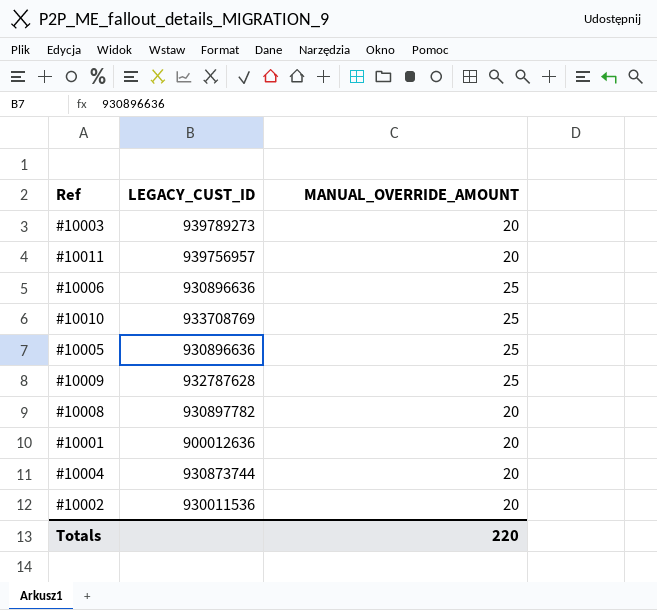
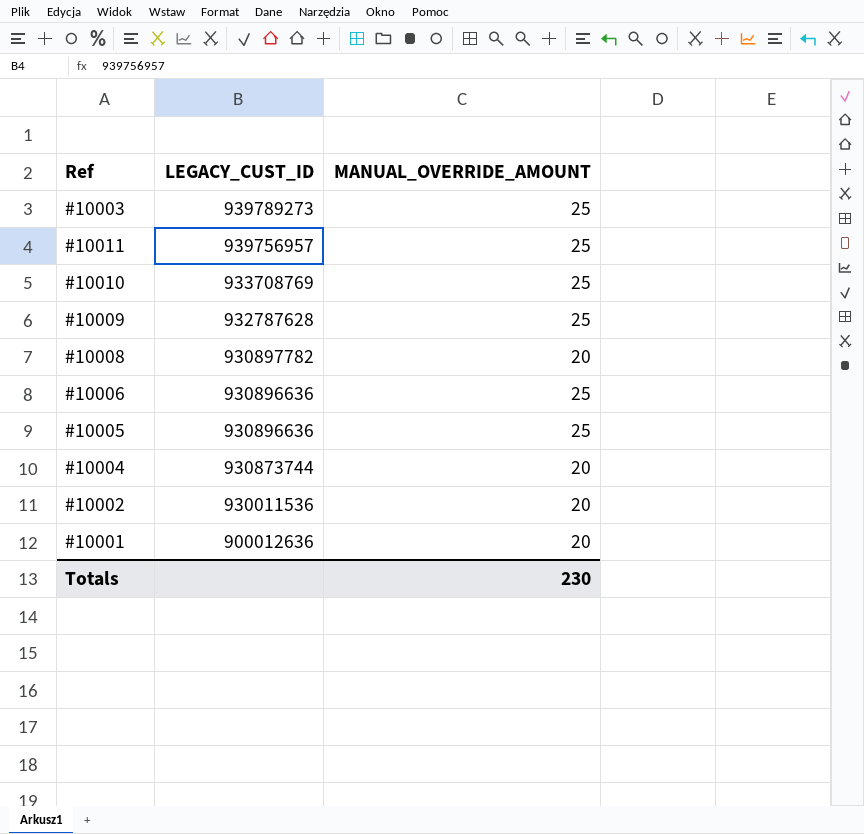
row order: none -> LEGACY_CUST_ID descending
#10003 | MANUAL_OVERRIDE_AMOUNT: 20 -> 25
#10011 | MANUAL_OVERRIDE_AMOUNT: 20 -> 25
Totals | MANUAL_OVERRIDE_AMOUNT: 220 -> 230

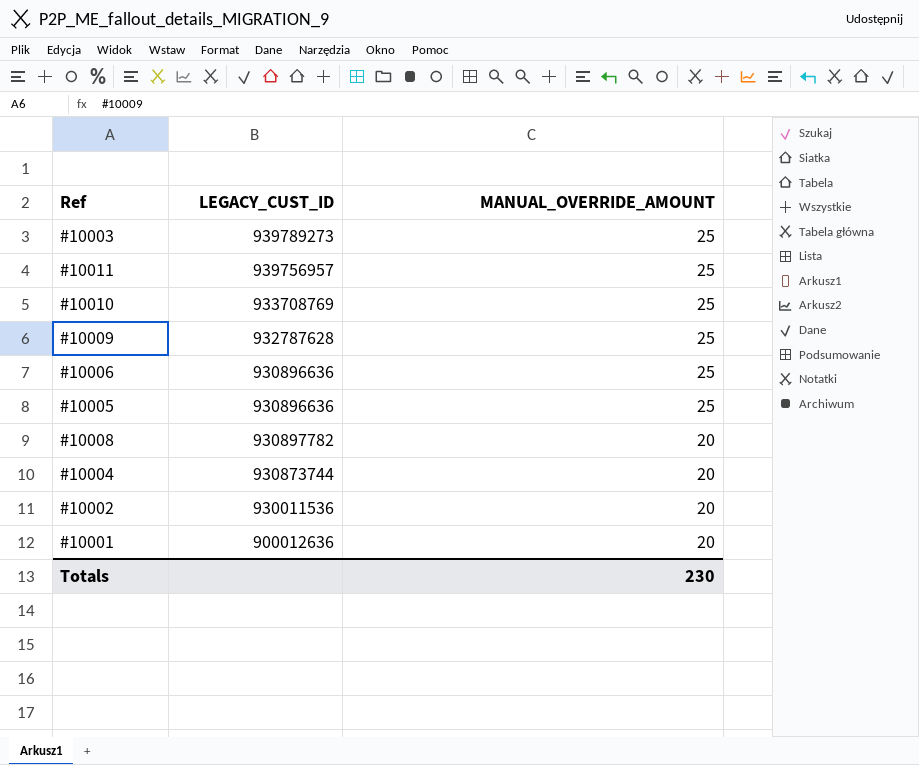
row order: LEGACY_CUST_ID descending -> MANUAL_OVERRIDE_AMOUNT descending

